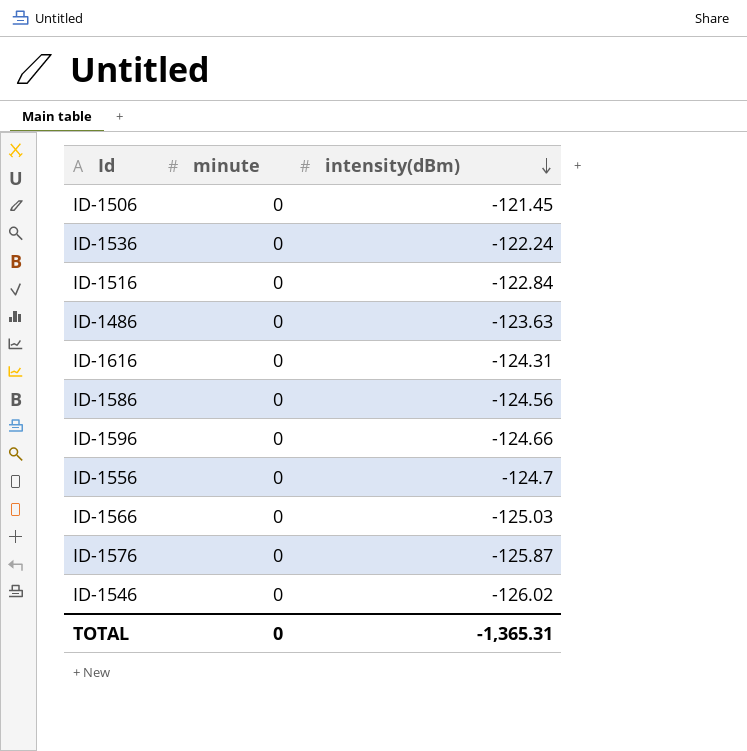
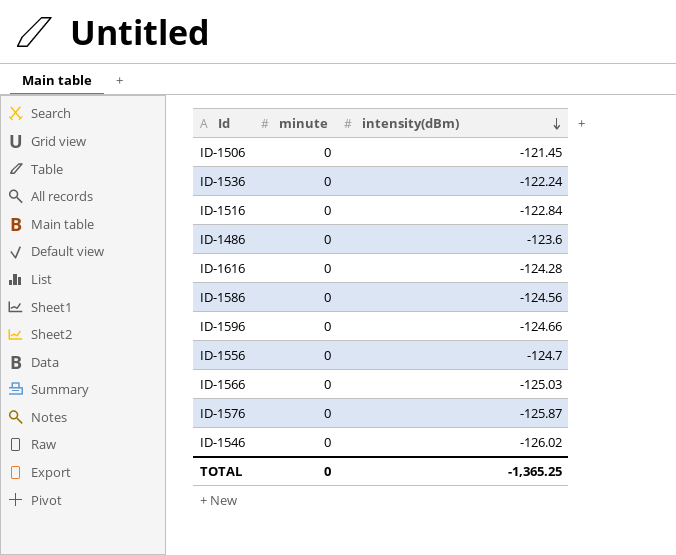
ID-1486 | intensity(dBm): -123.63 -> -123.6
ID-1616 | intensity(dBm): -124.31 -> -124.28
TOTAL | intensity(dBm): -1,365.31 -> -1,365.25

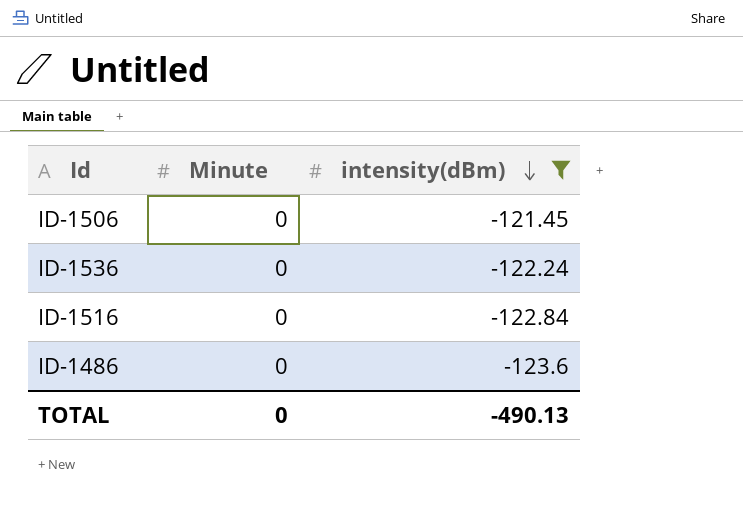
filter: none -> intensity(dBm) >= -123.6
column name: minute -> Minute
TOTAL | intensity(dBm): -1,365.25 -> -490.13

